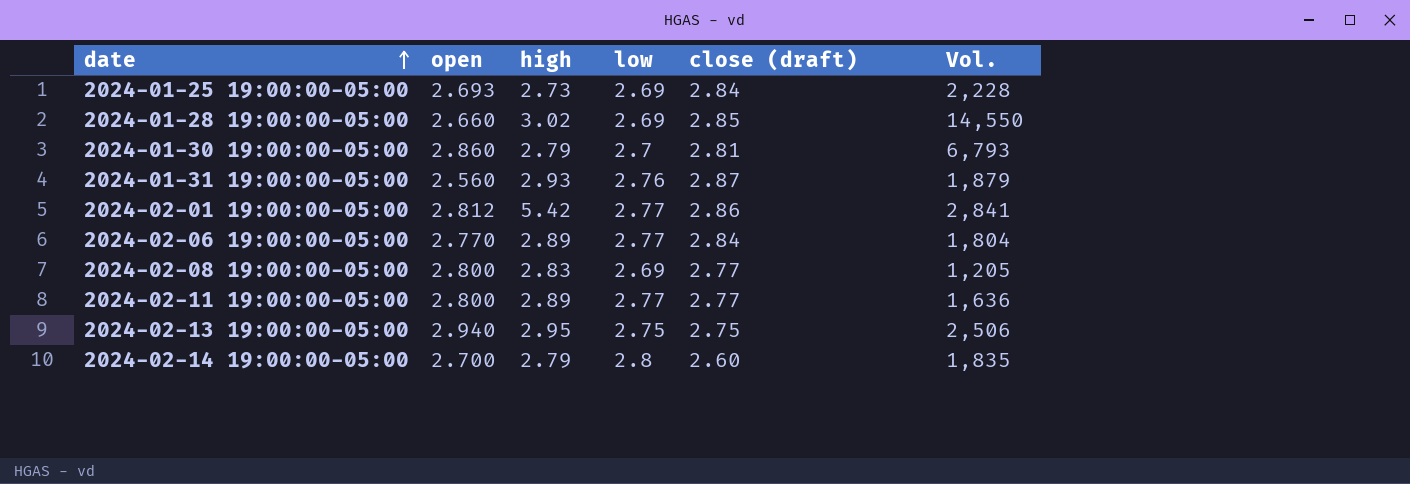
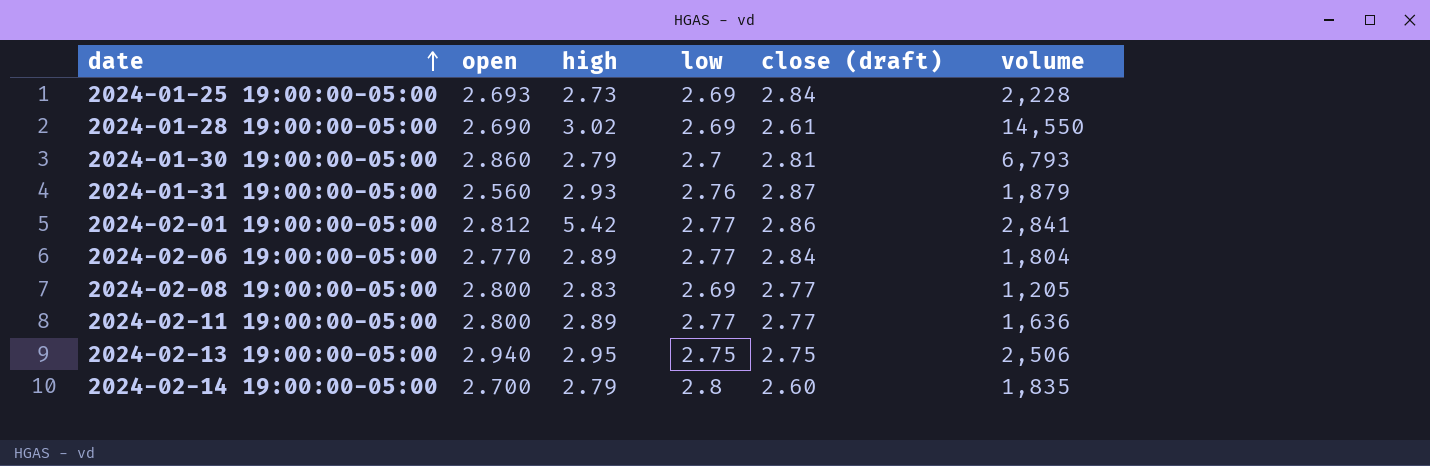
column name: Vol. -> volume
2024-01-28 19:00:00-05:00 | open: 2.660 -> 2.690
2024-01-28 19:00:00-05:00 | close (draft): 2.85 -> 2.61

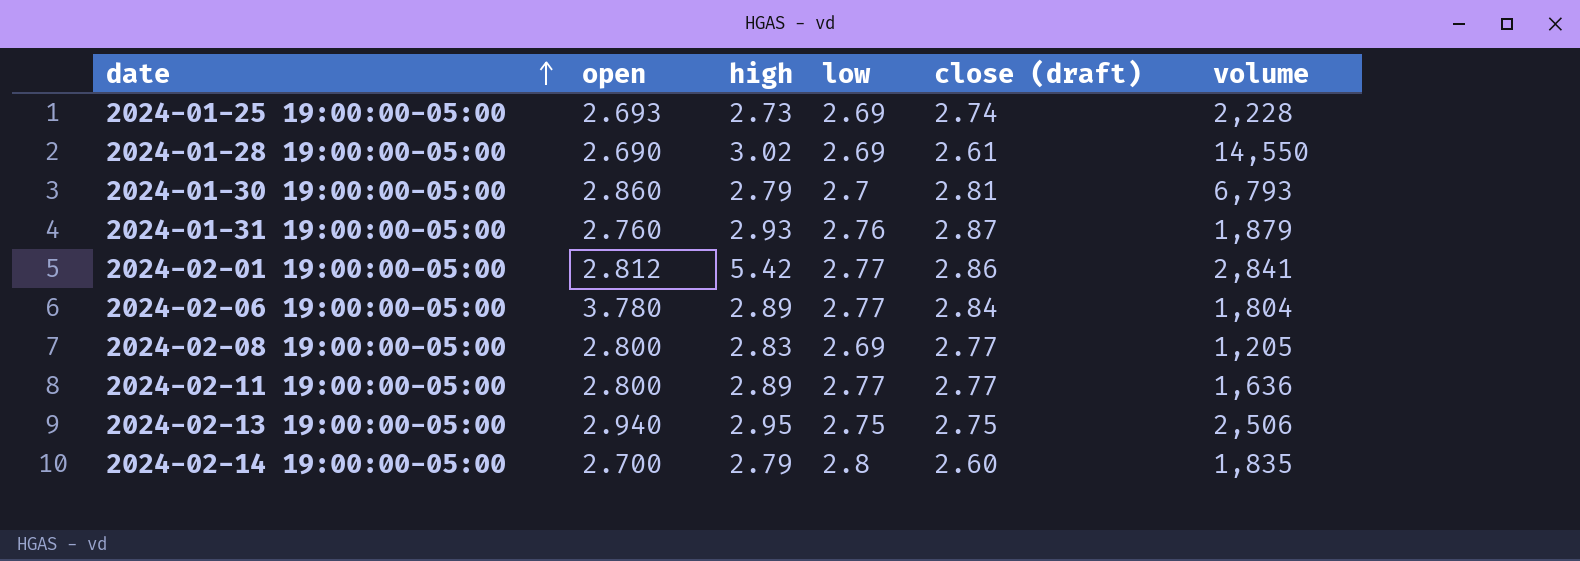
2024-01-25 19:00:00-05:00 | close (draft): 2.84 -> 2.74
2024-01-31 19:00:00-05:00 | open: 2.560 -> 2.760
2024-02-06 19:00:00-05:00 | open: 2.770 -> 3.780

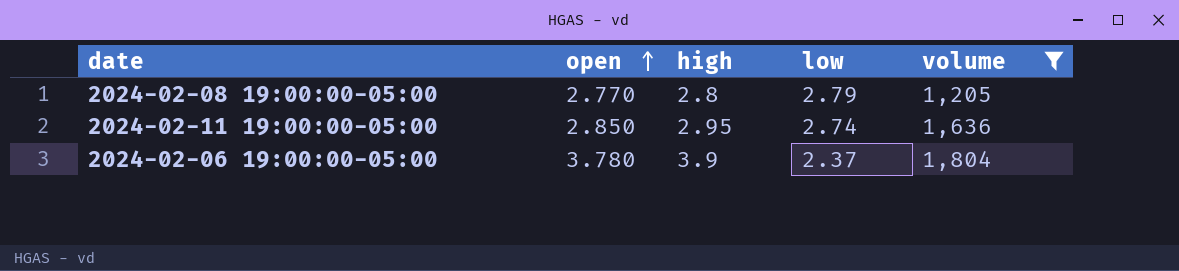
filter: none -> volume <= 1,804
row order: date ascending -> open ascending
column close (draft) | position: 5 -> none
2024-02-08 19:00:00-05:00 | open: 2.800 -> 2.770
2024-02-08 19:00:00-05:00 | high: 2.83 -> 2.8
2024-02-08 19:00:00-05:00 | low: 2.69 -> 2.79
2024-02-11 19:00:00-05:00 | open: 2.800 -> 2.850
2024-02-11 19:00:00-05:00 | high: 2.89 -> 2.95
2024-02-11 19:00:00-05:00 | low: 2.77 -> 2.74
2024-02-06 19:00:00-05:00 | high: 2.89 -> 3.9
2024-02-06 19:00:00-05:00 | low: 2.77 -> 2.37

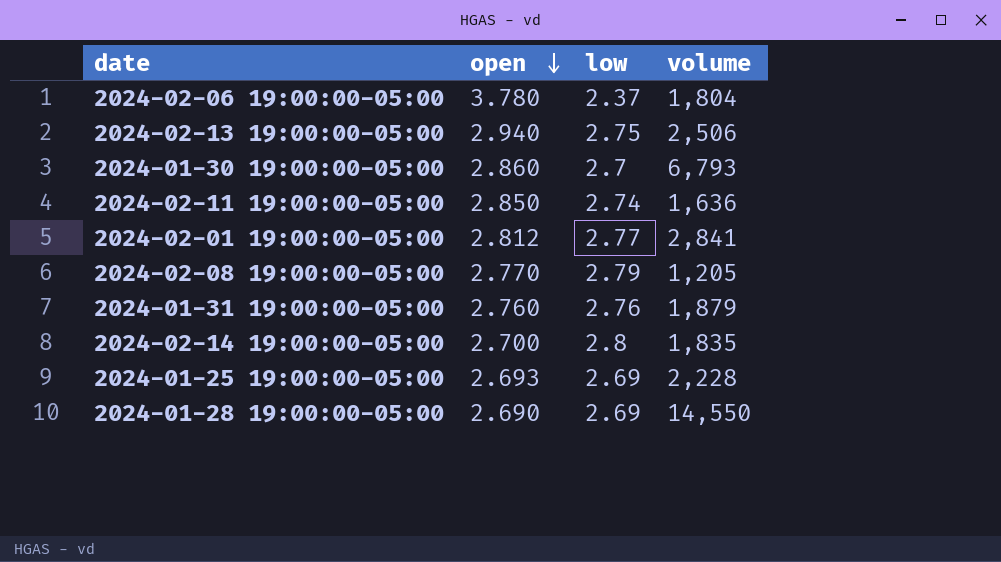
filter: volume <= 1,804 -> none
row order: open ascending -> open descending
column high | position: 3 -> none

